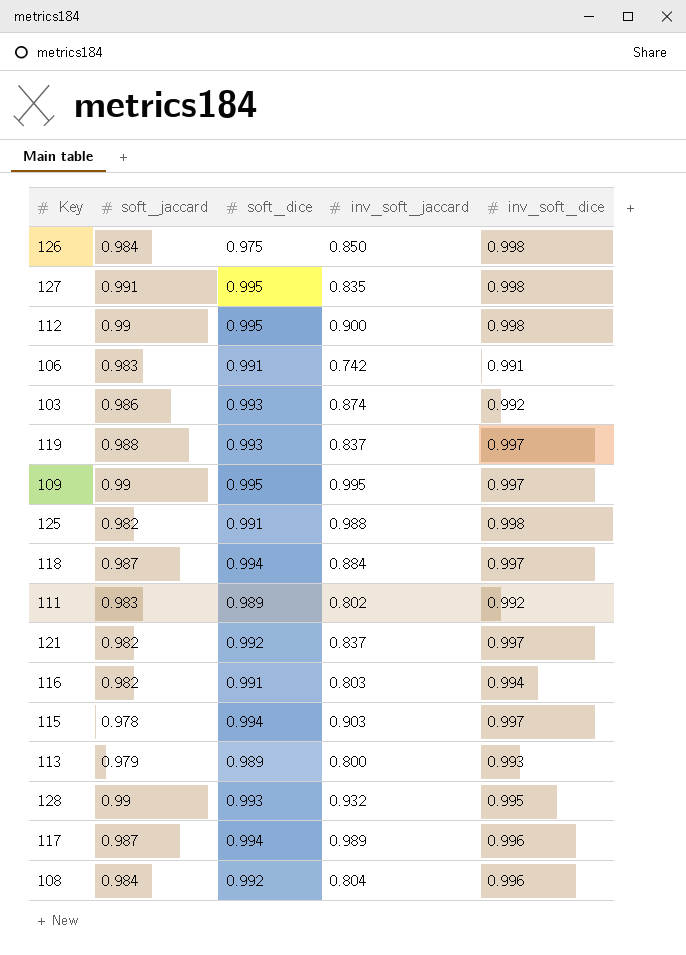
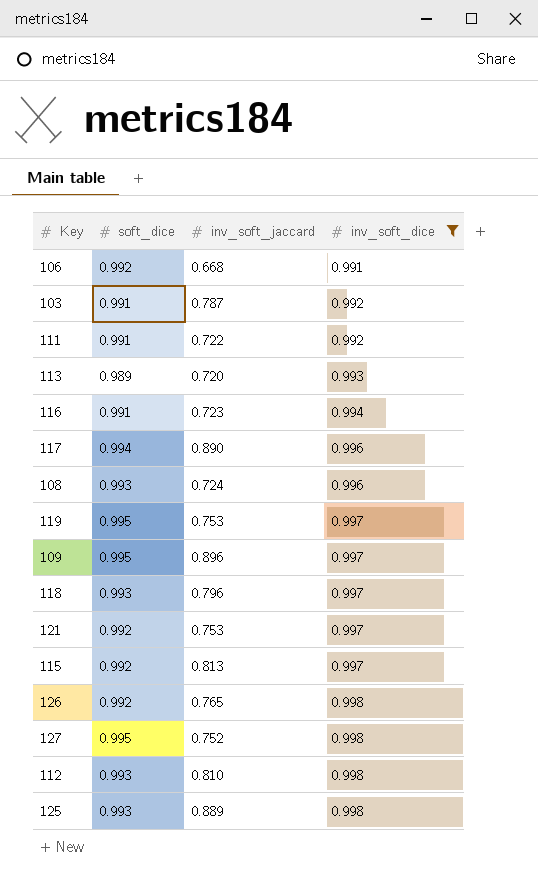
filter: none -> inv_soft_dice != 0.995
row order: none -> inv_soft_dice ascending
column soft_jaccard | position: 2 -> none
106 | soft_dice: 0.991 -> 0.992
106 | inv_soft_jaccard: 0.742 -> 0.668
103 | soft_dice: 0.993 -> 0.991
103 | inv_soft_jaccard: 0.874 -> 0.787
111 | soft_dice: 0.989 -> 0.991
111 | inv_soft_jaccard: 0.802 -> 0.722
113 | inv_soft_jaccard: 0.800 -> 0.720
116 | inv_soft_jaccard: 0.803 -> 0.723
117 | inv_soft_jaccard: 0.989 -> 0.890
108 | soft_dice: 0.992 -> 0.993
108 | inv_soft_jaccard: 0.804 -> 0.724
119 | soft_dice: 0.993 -> 0.995
119 | inv_soft_jaccard: 0.837 -> 0.753
109 | inv_soft_jaccard: 0.995 -> 0.896
118 | soft_dice: 0.994 -> 0.993
118 | inv_soft_jaccard: 0.884 -> 0.796
121 | inv_soft_jaccard: 0.837 -> 0.753
115 | soft_dice: 0.994 -> 0.992
115 | inv_soft_jaccard: 0.903 -> 0.813
126 | soft_dice: 0.975 -> 0.992
126 | inv_soft_jaccard: 0.850 -> 0.765
127 | inv_soft_jaccard: 0.835 -> 0.752
112 | soft_dice: 0.995 -> 0.993
112 | inv_soft_jaccard: 0.900 -> 0.810
125 | soft_dice: 0.991 -> 0.993
125 | inv_soft_jaccard: 0.988 -> 0.889

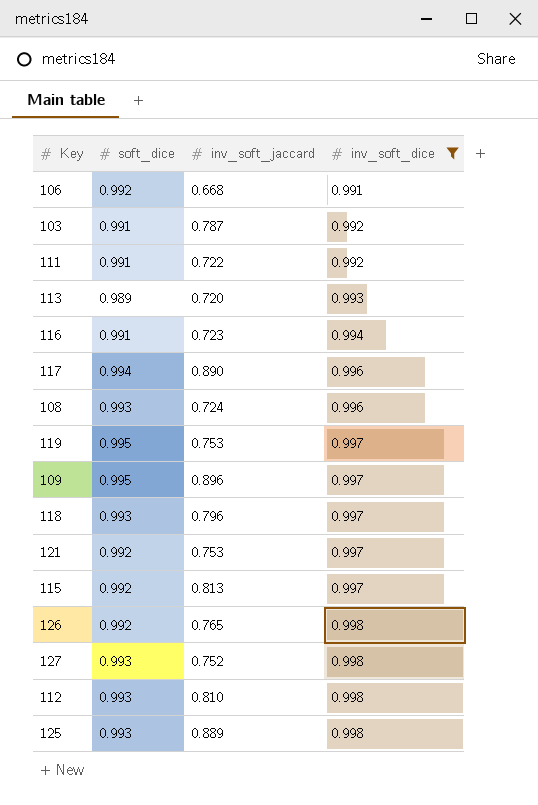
127 | soft_dice: 0.995 -> 0.993

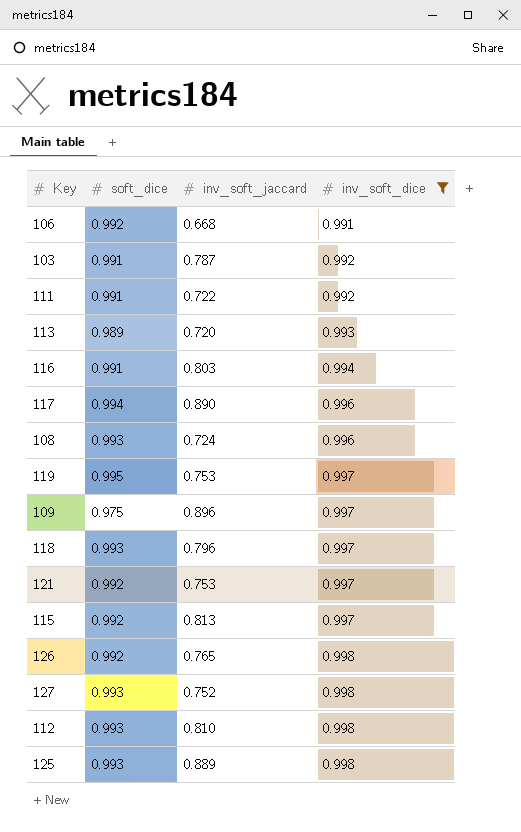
116 | inv_soft_jaccard: 0.723 -> 0.803
109 | soft_dice: 0.995 -> 0.975

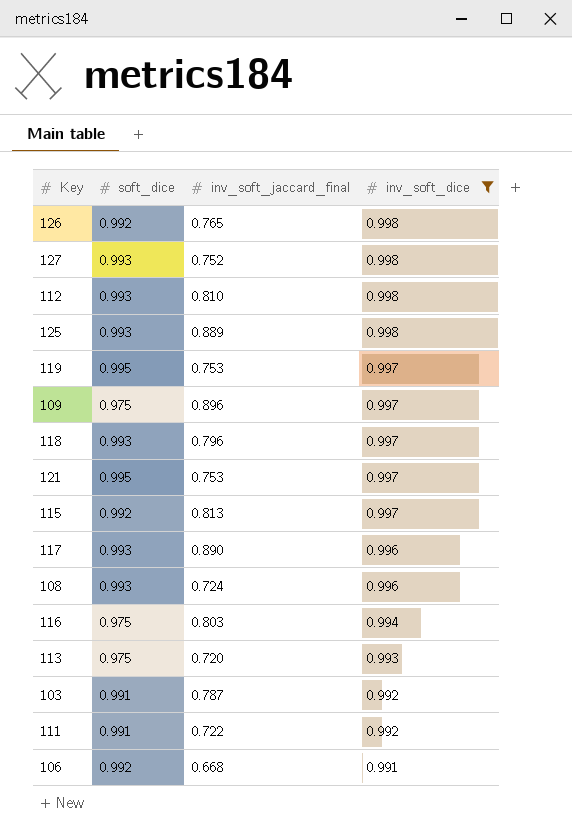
row order: inv_soft_dice ascending -> inv_soft_dice descending
column name: inv_soft_jaccard -> inv_soft_jaccard_final
121 | soft_dice: 0.992 -> 0.995
117 | soft_dice: 0.994 -> 0.993
116 | soft_dice: 0.991 -> 0.975
113 | soft_dice: 0.989 -> 0.975

